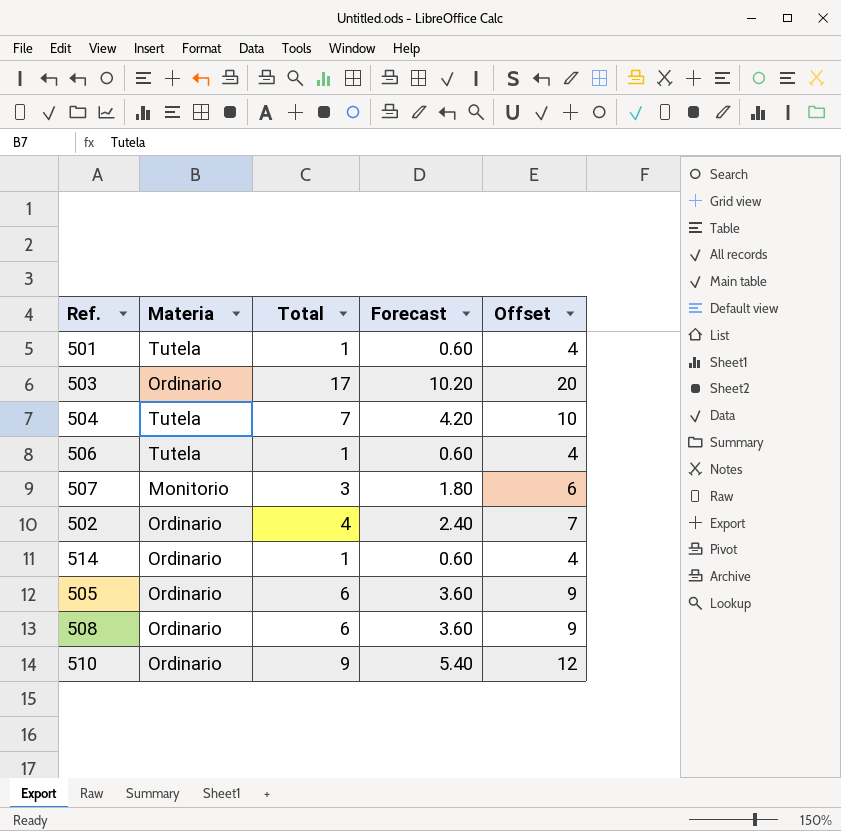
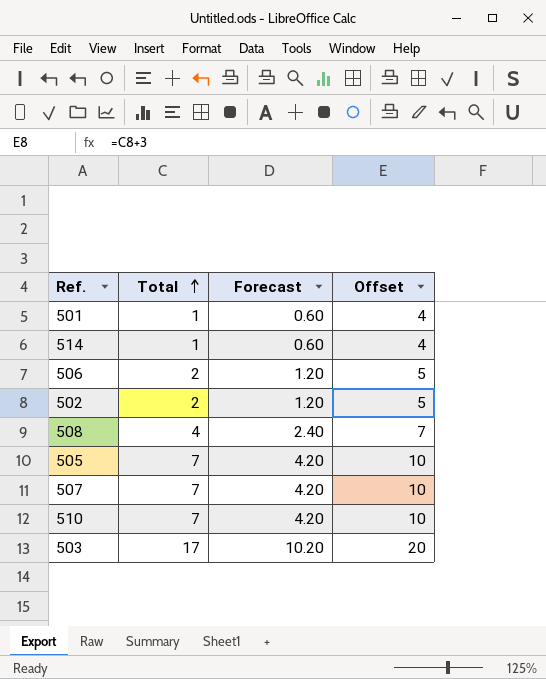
row order: none -> Total ascending
column Materia | position: 2 -> none
row 504: Tutela | 7 | 4.20 | 10 -> none
506 | Total: 1 -> 2
506 | Forecast: 0.60 -> 1.20
506 | Offset: 4 -> 5
502 | Total: 4 -> 2
502 | Forecast: 2.40 -> 1.20
502 | Offset: 7 -> 5
508 | Total: 6 -> 4
508 | Forecast: 3.60 -> 2.40
508 | Offset: 9 -> 7
505 | Total: 6 -> 7
505 | Forecast: 3.60 -> 4.20
505 | Offset: 9 -> 10
507 | Total: 3 -> 7
507 | Forecast: 1.80 -> 4.20
507 | Offset: 6 -> 10
510 | Total: 9 -> 7
510 | Forecast: 5.40 -> 4.20
510 | Offset: 12 -> 10

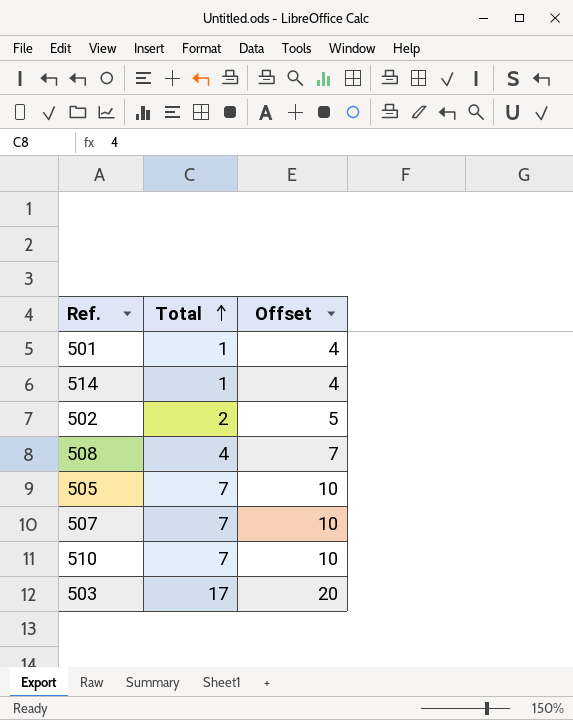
column Forecast | formula: [Total] * 0.6 -> none
row 506: 2 | 1.20 | 5 -> none

